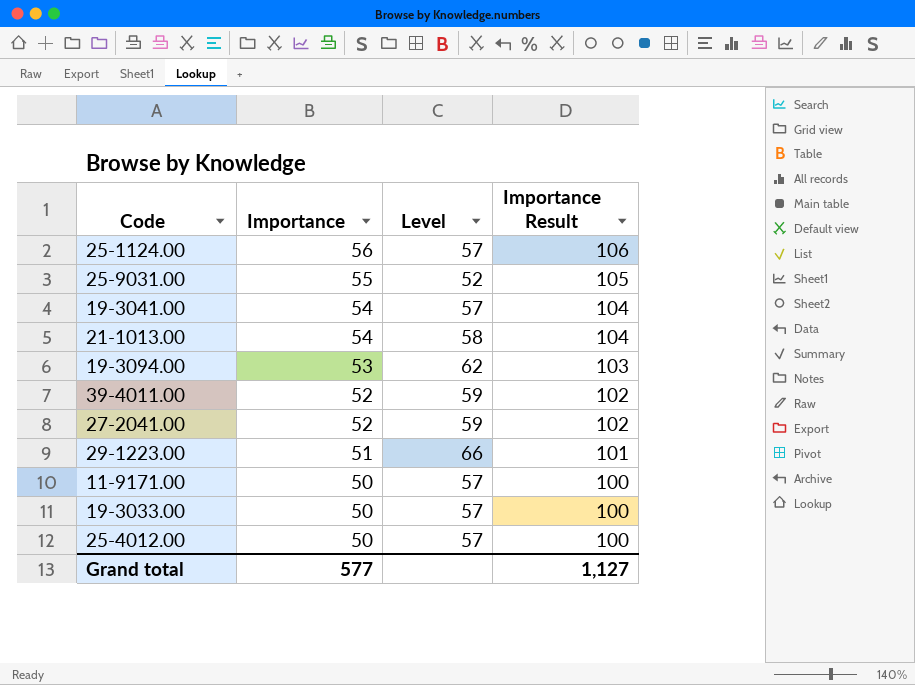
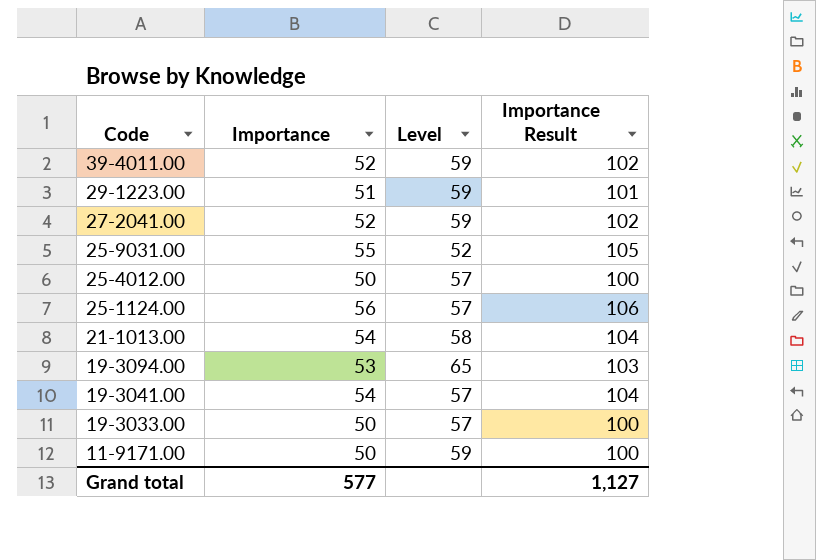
row order: Importance descending -> Code descending
29-1223.00 | Level: 66 -> 59
19-3094.00 | Level: 62 -> 65
11-9171.00 | Level: 57 -> 59

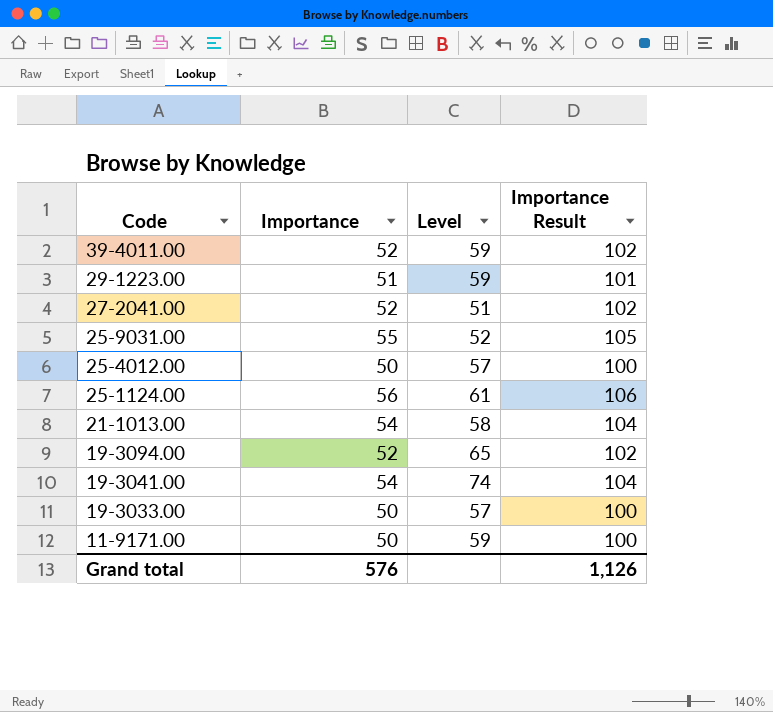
27-2041.00 | Level: 59 -> 51
25-1124.00 | Level: 57 -> 61
19-3094.00 | Importance: 53 -> 52
19-3094.00 | Importance Result: 103 -> 102
19-3041.00 | Level: 57 -> 74
Grand total | Importance: 577 -> 576
Grand total | Importance Result: 1,127 -> 1,126

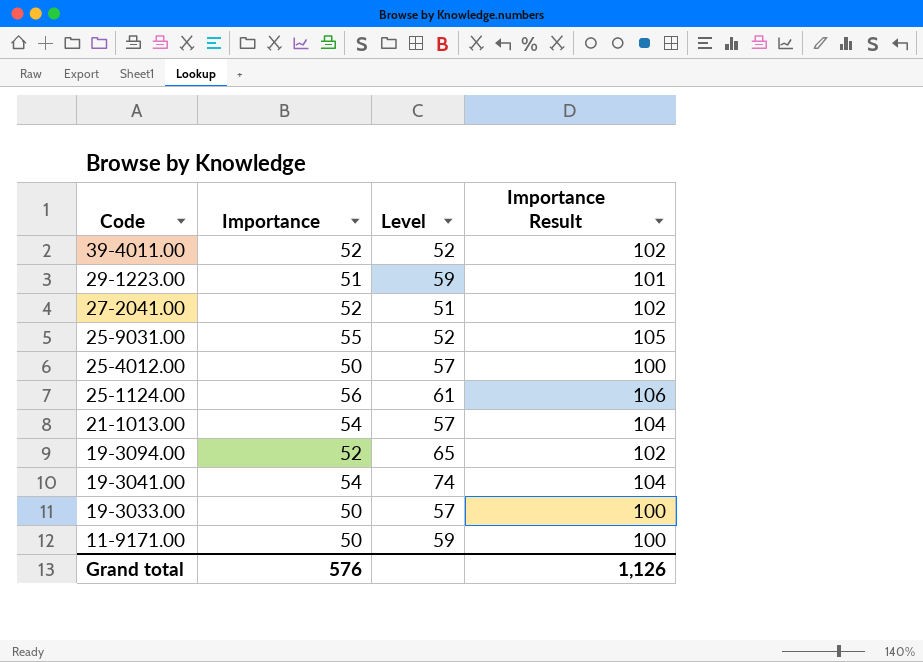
39-4011.00 | Level: 59 -> 52
21-1013.00 | Level: 58 -> 57

